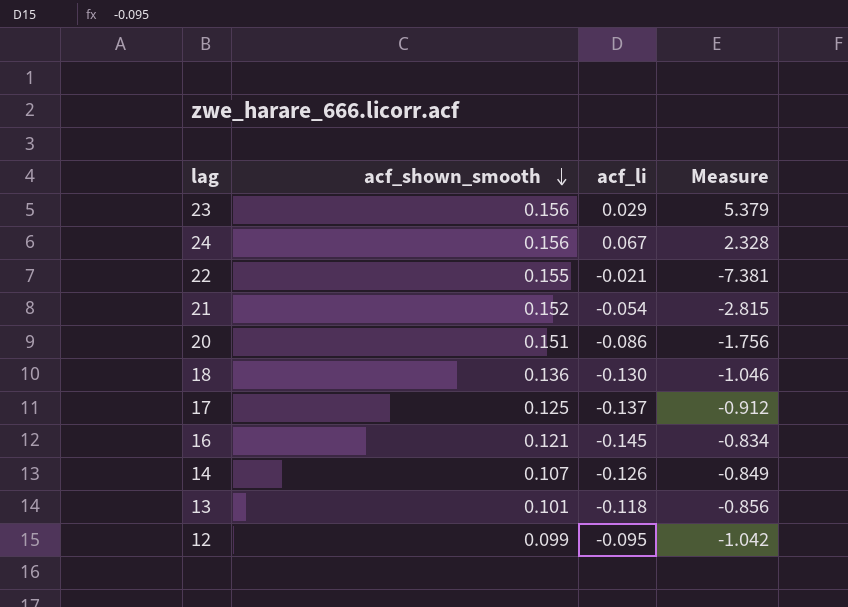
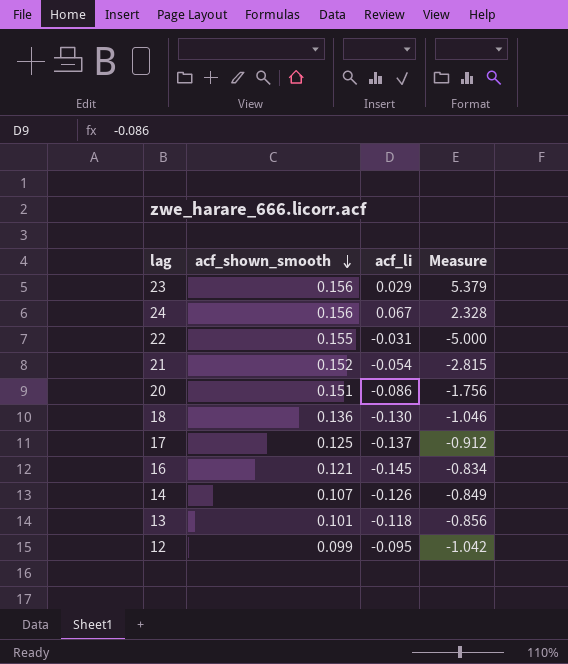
22 | acf_li: -0.021 -> -0.031
22 | Measure: -7.381 -> -5.000

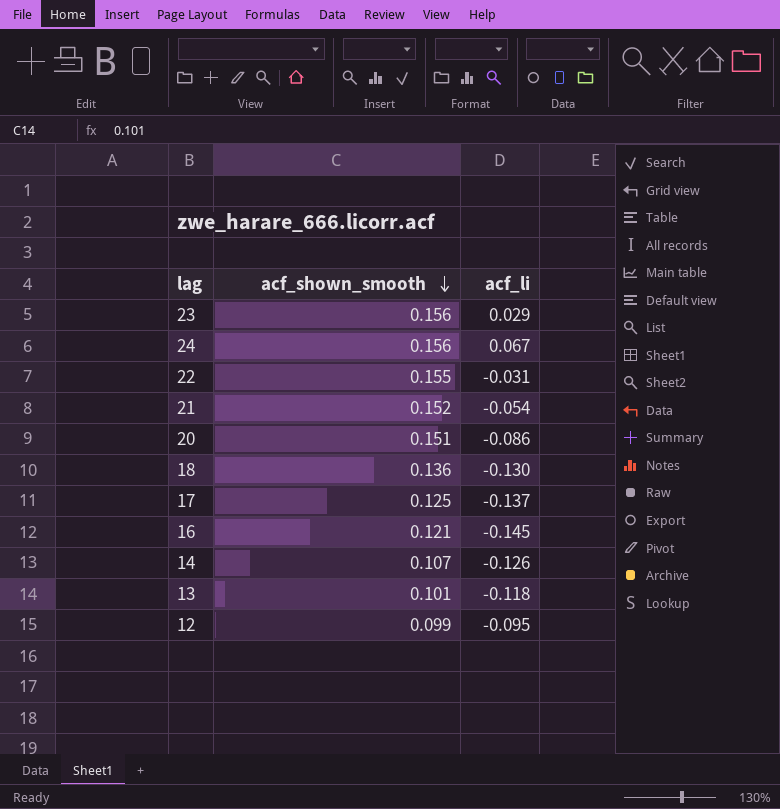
column Measure | formula: [acf_shown_smooth] / [acf_li] -> none

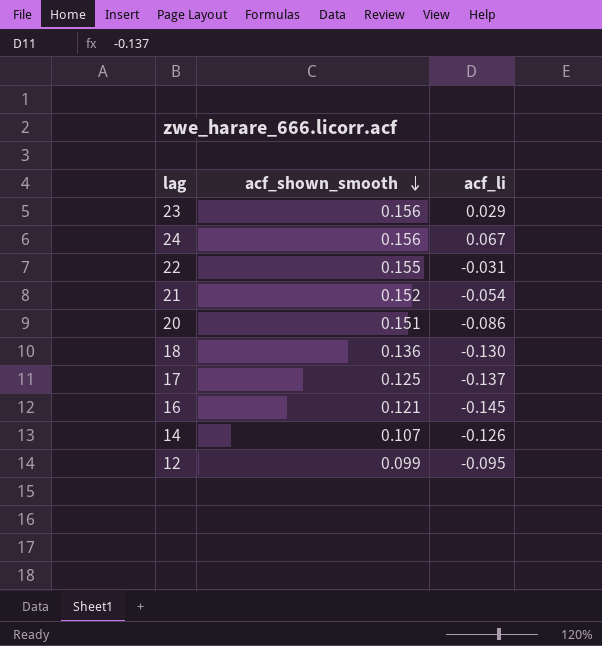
row 13: 0.101 | -0.118 -> none

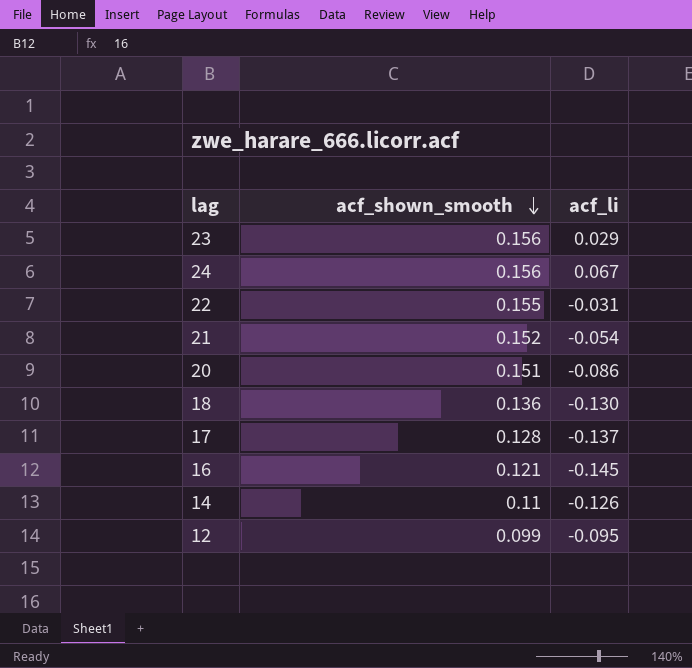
17 | acf_shown_smooth: 0.125 -> 0.128
14 | acf_shown_smooth: 0.107 -> 0.11

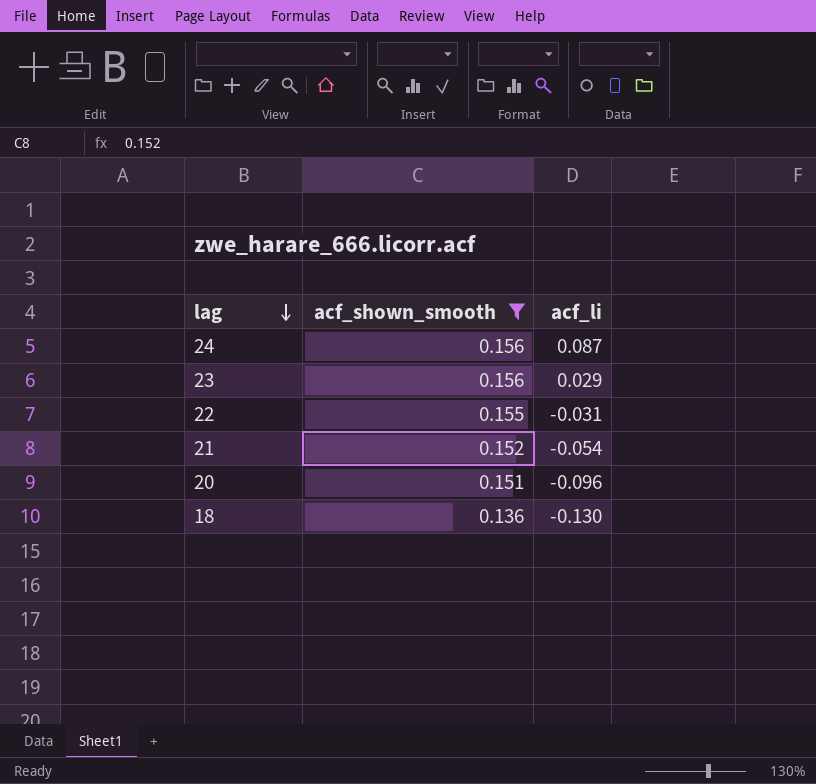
filter: none -> acf_shown_smooth >= 0.136
row order: acf_shown_smooth descending -> lag descending
24 | acf_li: 0.067 -> 0.087
20 | acf_li: -0.086 -> -0.096

